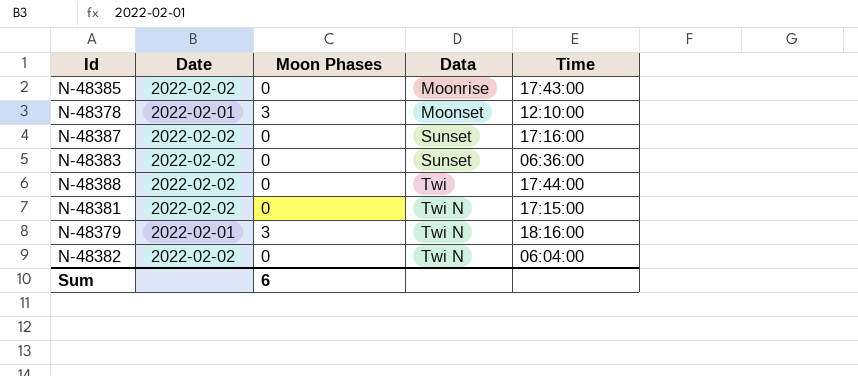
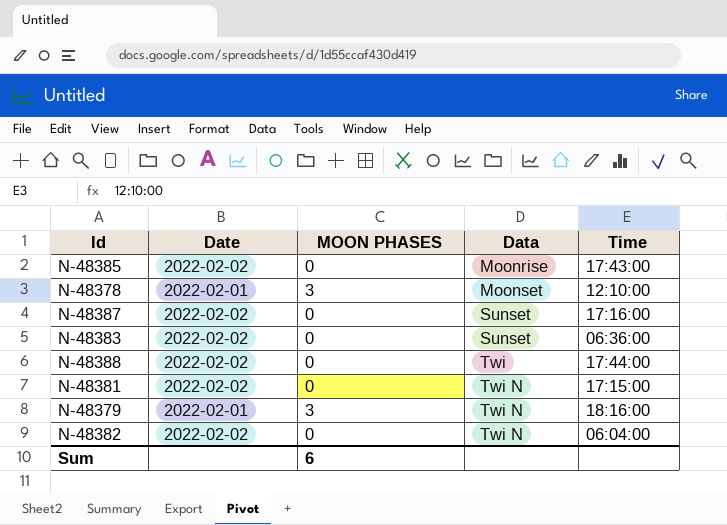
column name: Moon Phases -> MOON PHASES

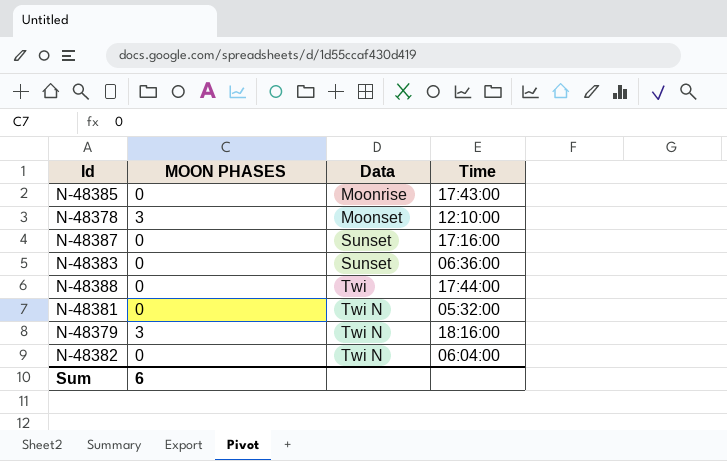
column Date | position: 2 -> none
N-48381 | Time: 17:15:00 -> 05:32:00

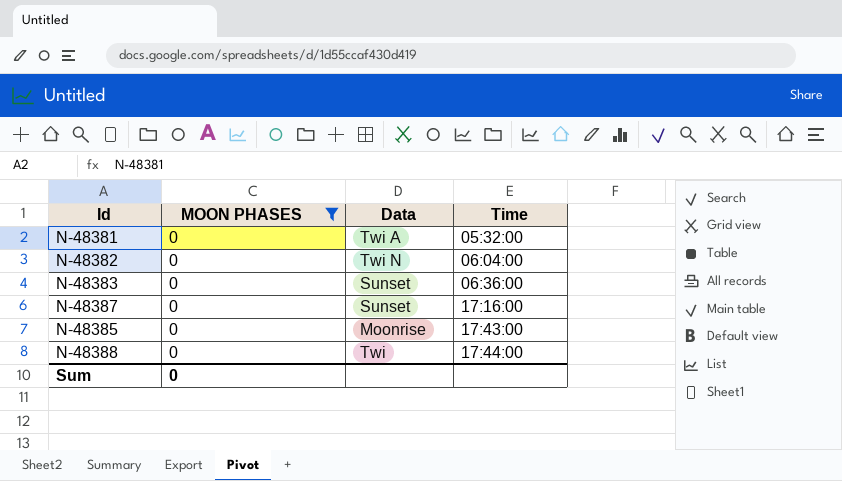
filter: none -> MOON PHASES = 0
row order: Data ascending -> Time ascending
N-48381 | Data: Twi N -> Twi A
Sum | MOON PHASES: 6 -> 0

